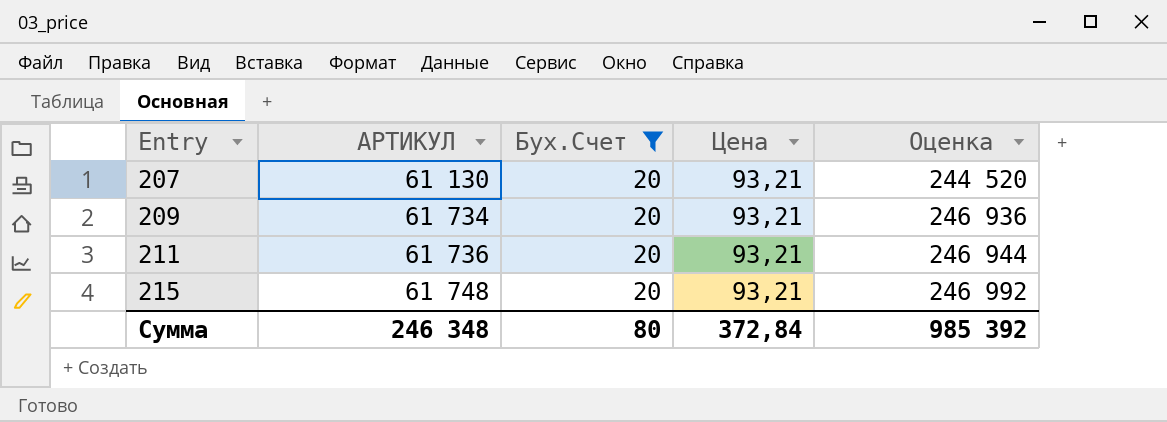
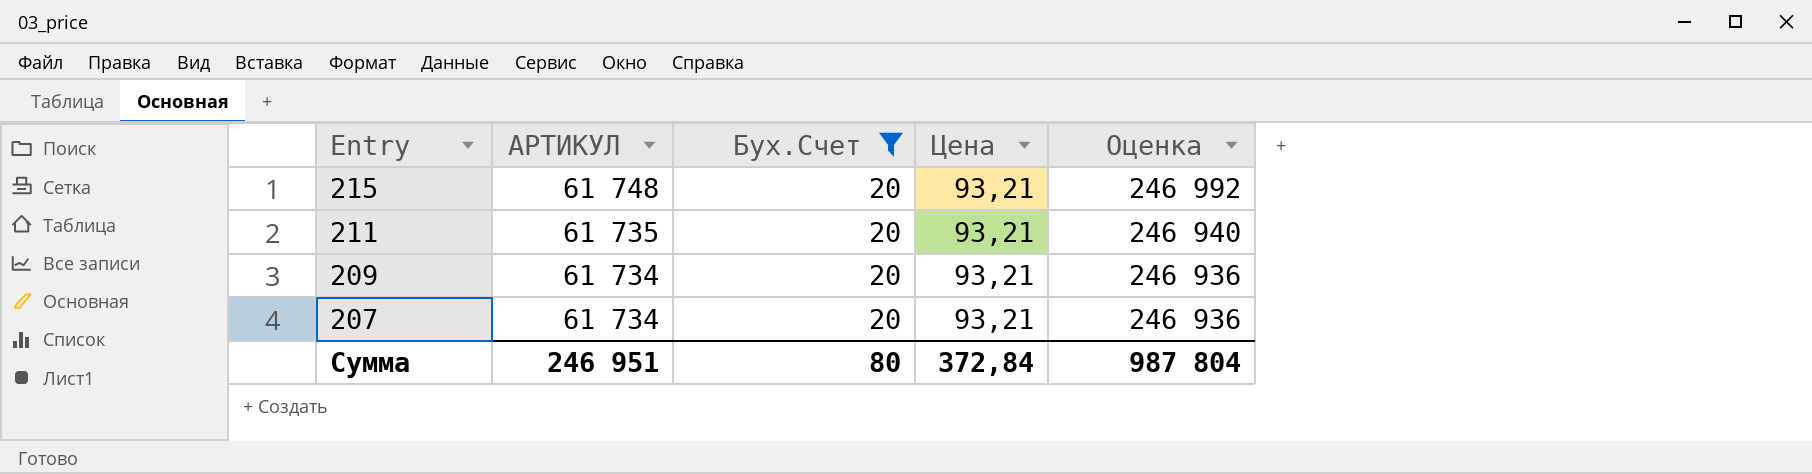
row order: Entry ascending -> Entry descending
211 | АРТИКУЛ: 61 736 -> 61 735
211 | Оценка: 246 944 -> 246 940
207 | АРТИКУЛ: 61 130 -> 61 734
207 | Оценка: 244 520 -> 246 936
Сумма | АРТИКУЛ: 246 348 -> 246 951
Сумма | Оценка: 985 392 -> 987 804

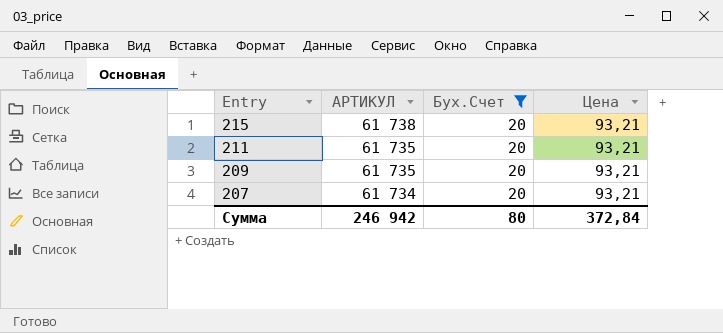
column Оценка | formula: [АРТИКУЛ] * 4 -> none
215 | АРТИКУЛ: 61 748 -> 61 738
209 | АРТИКУЛ: 61 734 -> 61 735
Сумма | АРТИКУЛ: 246 951 -> 246 942

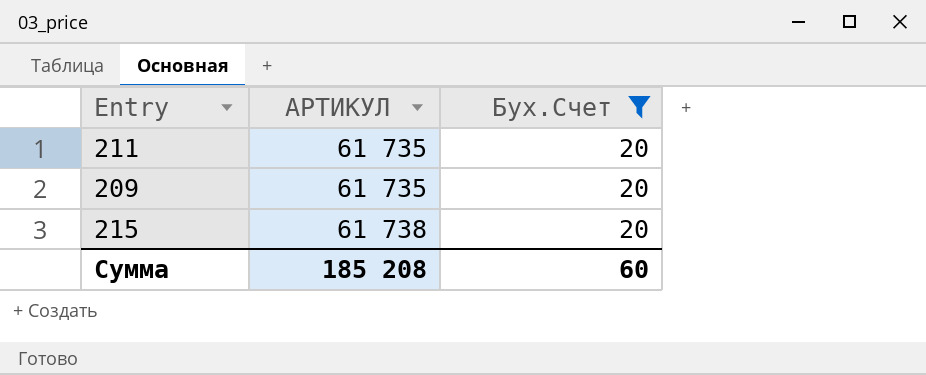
row order: Entry descending -> АРТИКУЛ ascending
column Цена | position: 4 -> none
row 207: 61 734 | 20 | 93,21 -> none
Сумма | АРТИКУЛ: 246 942 -> 185 208
Сумма | Бух.Счет: 80 -> 60

